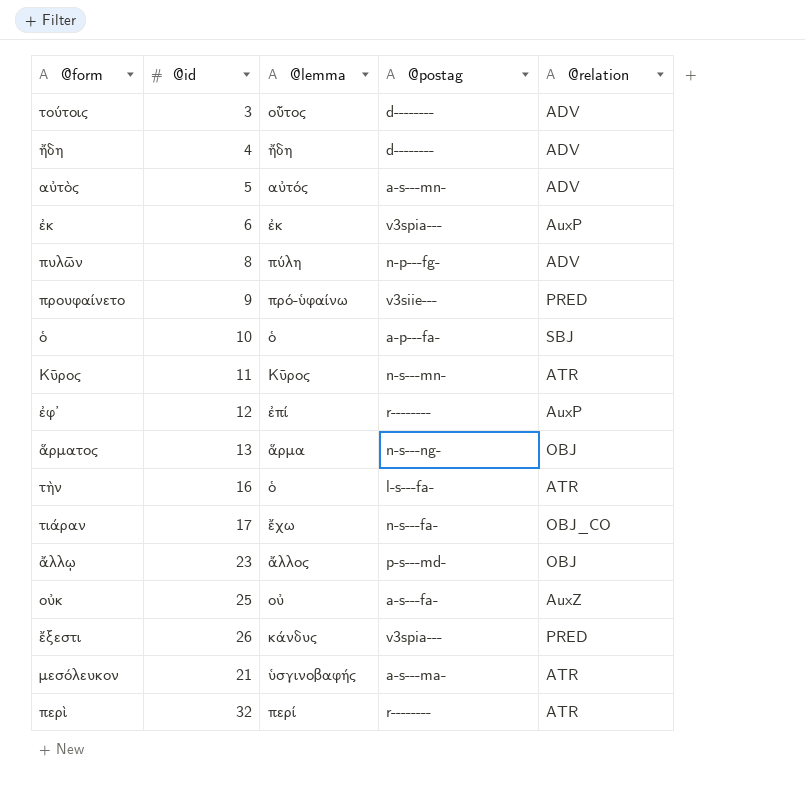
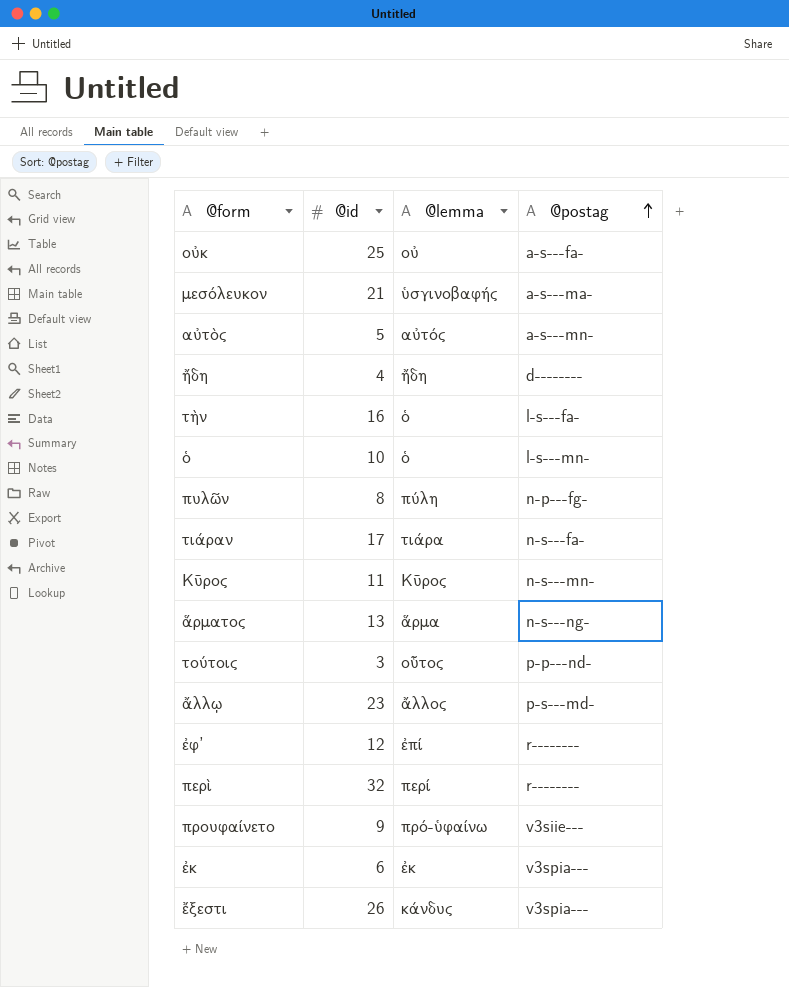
row order: none -> @postag ascending
column @relation | position: 5 -> none
ὁ | @postag: a-p---fa- -> l-s---mn-
τιάραν | @lemma: ἔχω -> τιάρα
τούτοις | @postag: d-------- -> p-p---nd-

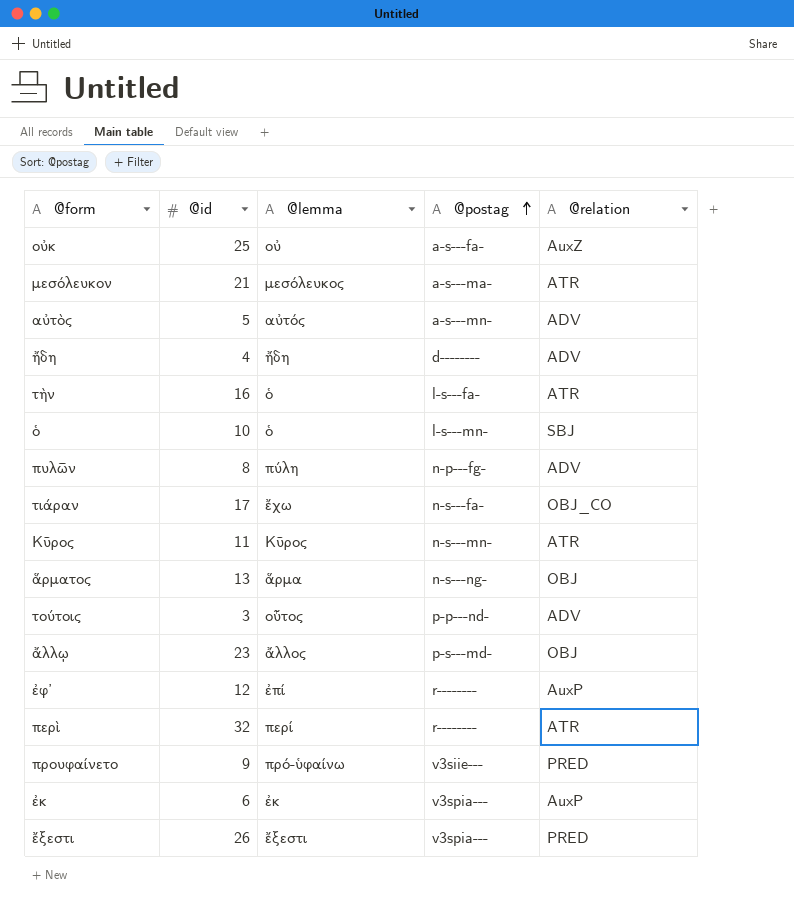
column @relation | position: none -> 5
μεσόλευκον | @lemma: ὑσγινοβαφής -> μεσόλευκος
τιάραν | @lemma: τιάρα -> ἔχω
ἔξεστι | @lemma: κάνδυς -> ἔξεστι

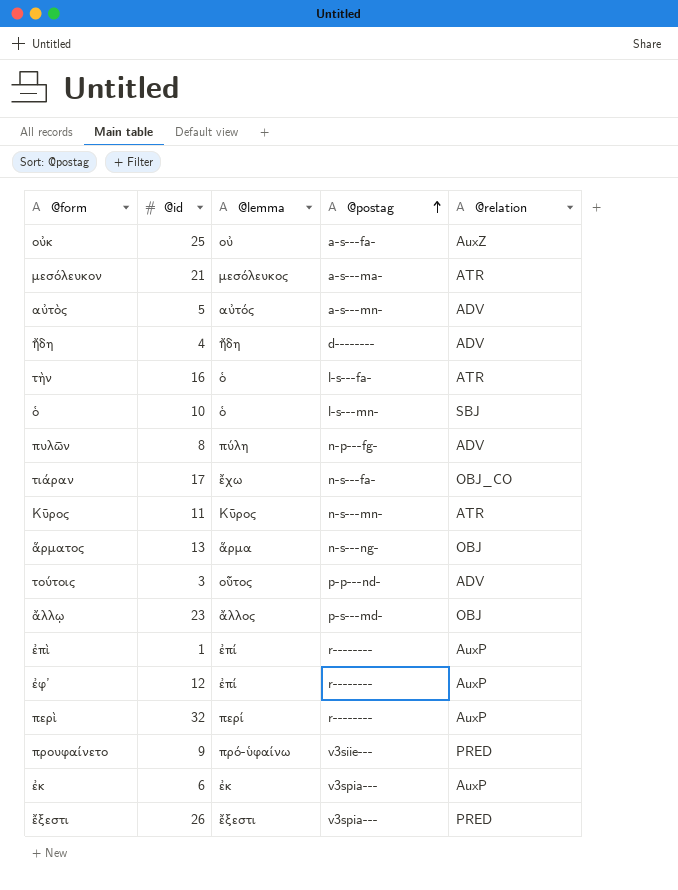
row ἐπὶ: none -> 1 | ἐπί | r-------- | AuxP
περὶ | @relation: ATR -> AuxP

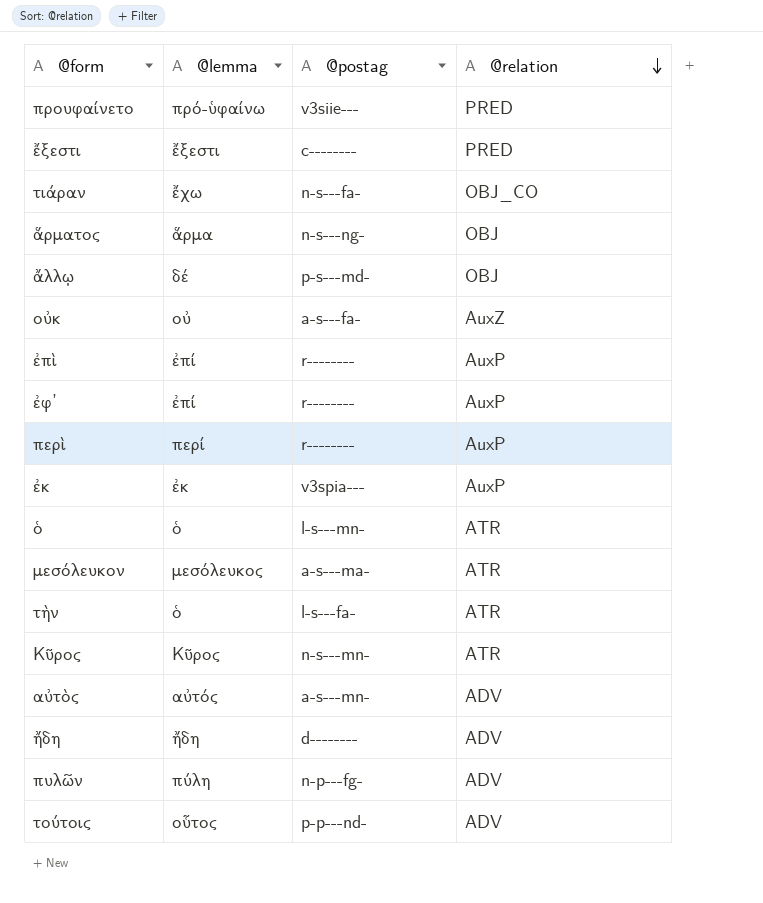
row order: @postag ascending -> @relation descending
column @id | position: 2 -> none
ἔξεστι | @postag: v3spia--- -> c--------
ἄλλῳ | @lemma: ἄλλος -> δέ
ὁ | @relation: SBJ -> ATR

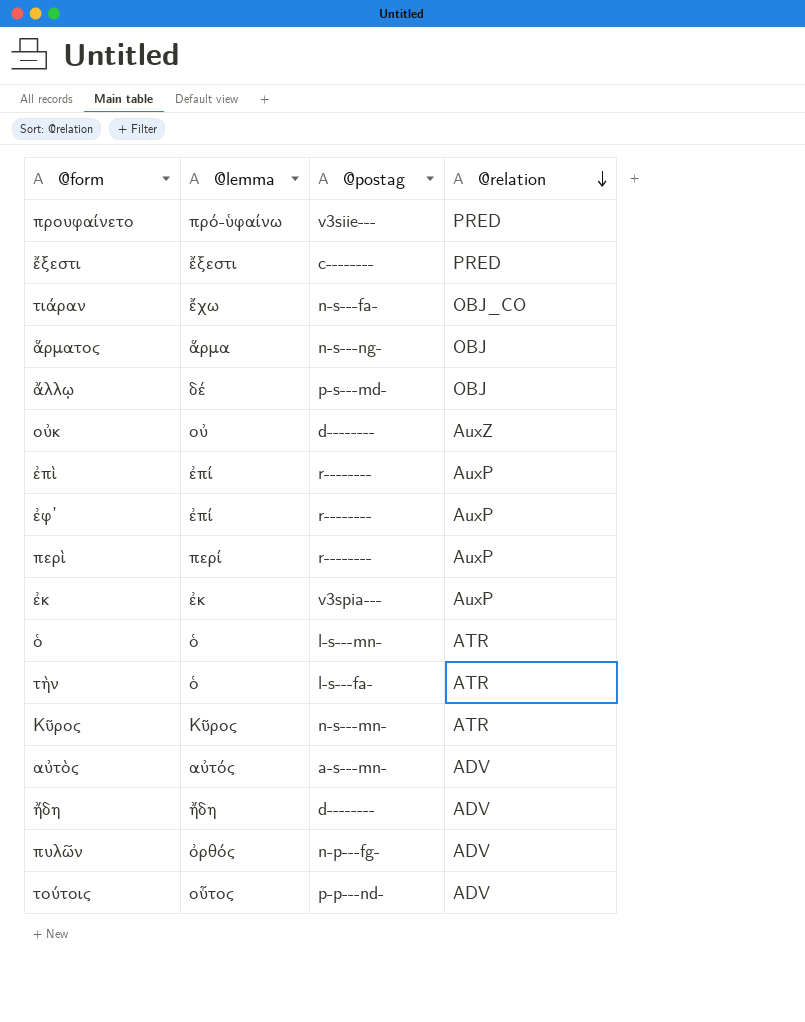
row μεσόλευκον: μεσόλευκος | a-s---ma- | ATR -> none
οὐκ | @postag: a-s---fa- -> d--------
πυλῶν | @lemma: πύλη -> ὀρθός

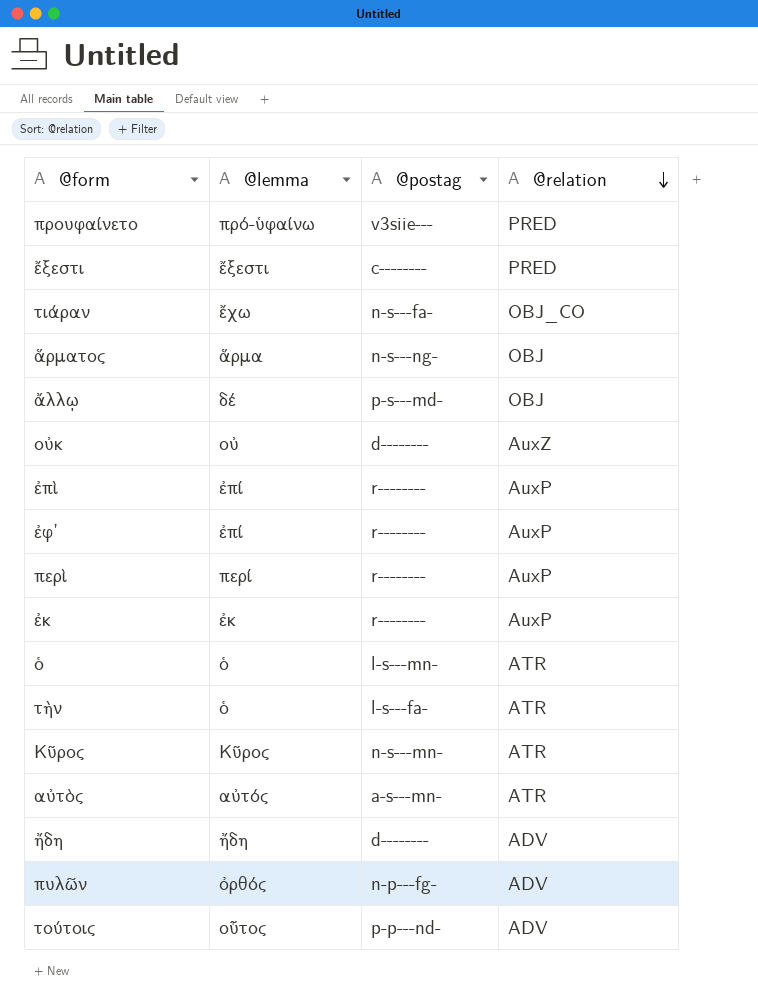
ἐκ | @postag: v3spia--- -> r--------
αὐτὸς | @relation: ADV -> ATR

